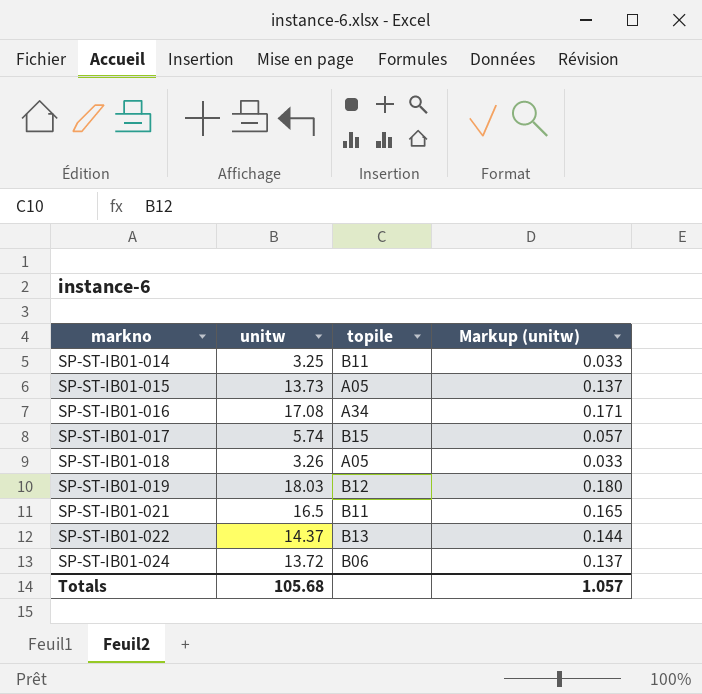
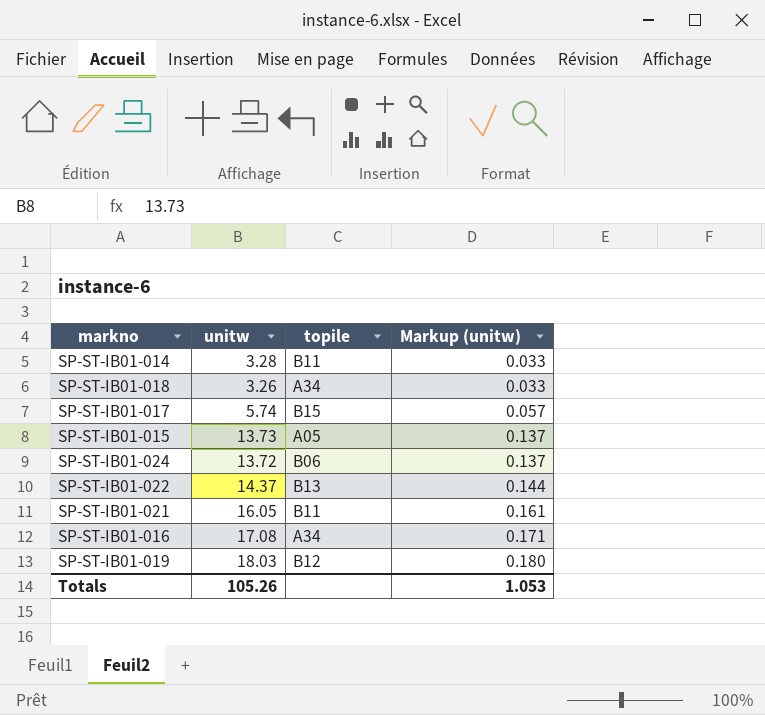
row order: markno ascending -> Markup (unitw) ascending
SP-ST-IB01-014 | unitw: 3.25 -> 3.28
SP-ST-IB01-018 | topile: A05 -> A34
SP-ST-IB01-021 | unitw: 16.5 -> 16.05
SP-ST-IB01-021 | Markup (unitw): 0.165 -> 0.161
Totals | unitw: 105.68 -> 105.26
Totals | Markup (unitw): 1.057 -> 1.053

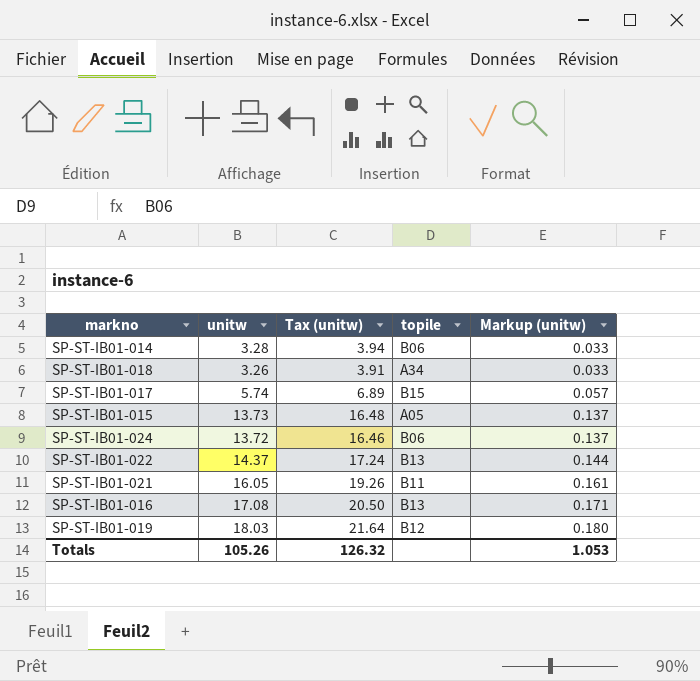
column Tax (unitw) | formula: none -> [unitw] * 1.2
SP-ST-IB01-014 | topile: B11 -> B06
SP-ST-IB01-016 | topile: A34 -> B13

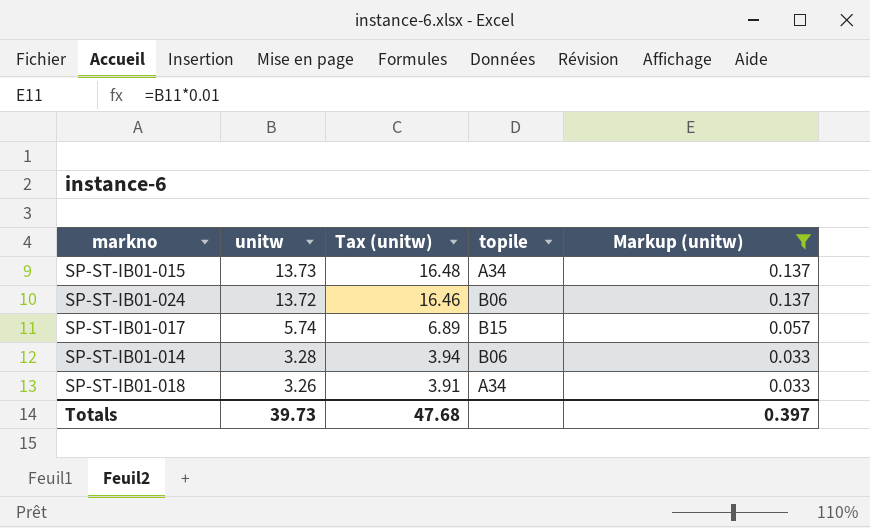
filter: none -> Markup (unitw) <= 0.137
row order: Markup (unitw) ascending -> unitw descending
SP-ST-IB01-015 | topile: A05 -> A34
Totals | unitw: 105.26 -> 39.73
Totals | Tax (unitw): 126.32 -> 47.68
Totals | Markup (unitw): 1.053 -> 0.397

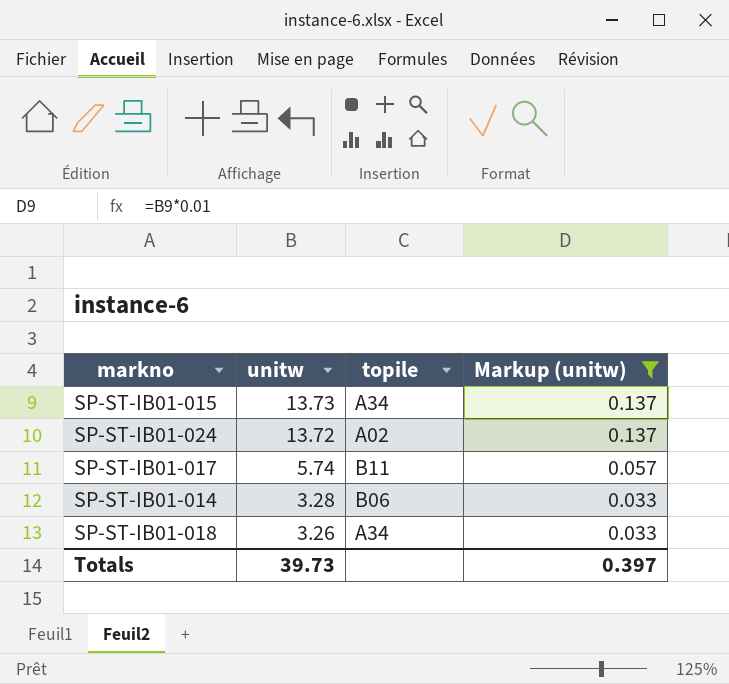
column Tax (unitw) | formula: [unitw] * 1.2 -> none
SP-ST-IB01-024 | topile: B06 -> A02
SP-ST-IB01-017 | topile: B15 -> B11

